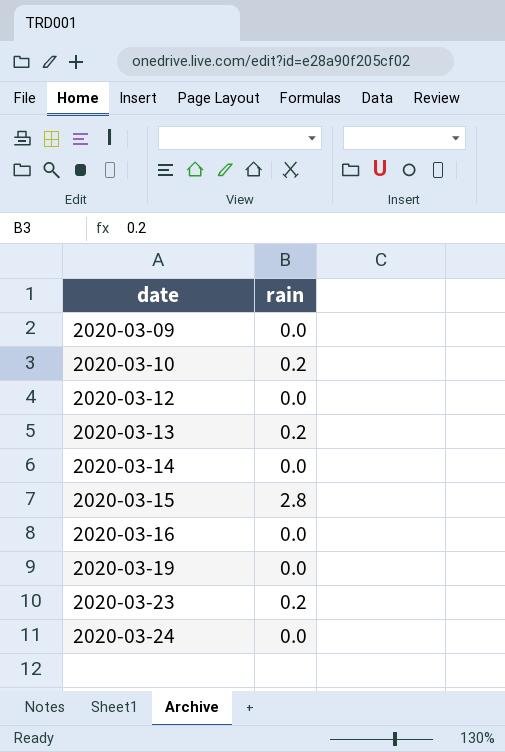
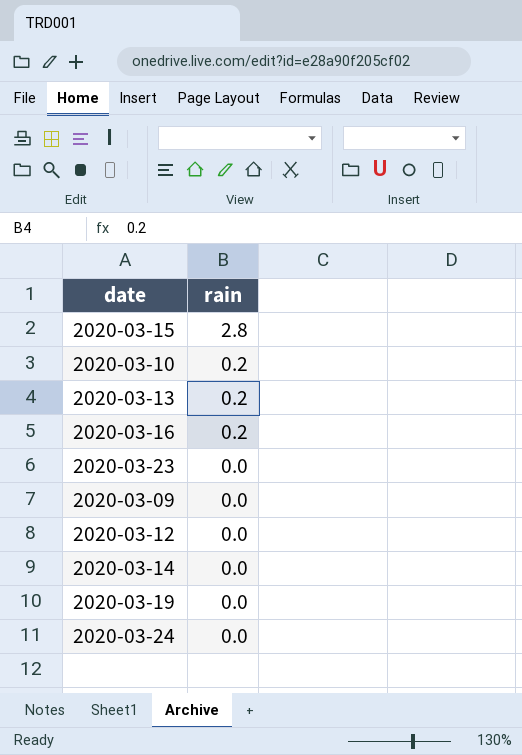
row order: date ascending -> rain descending
2020-03-16 | rain: 0.0 -> 0.2
2020-03-23 | rain: 0.2 -> 0.0

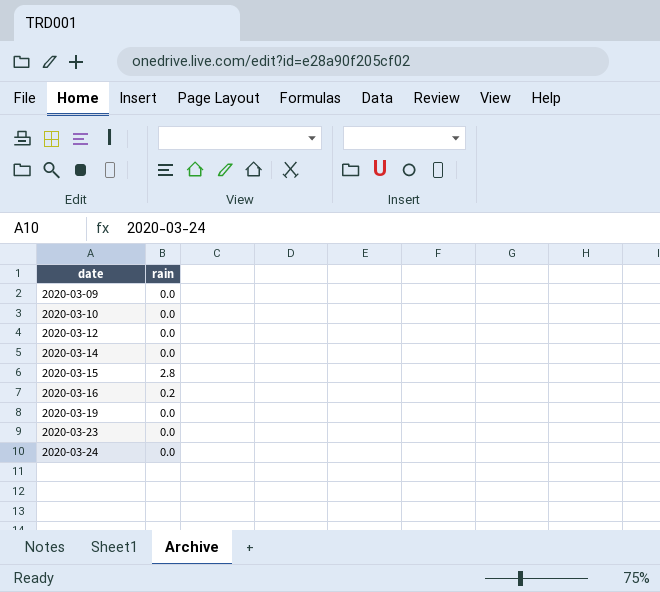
row order: rain descending -> date ascending
row 2020-03-13: 0.2 -> none
2020-03-10 | rain: 0.2 -> 0.0

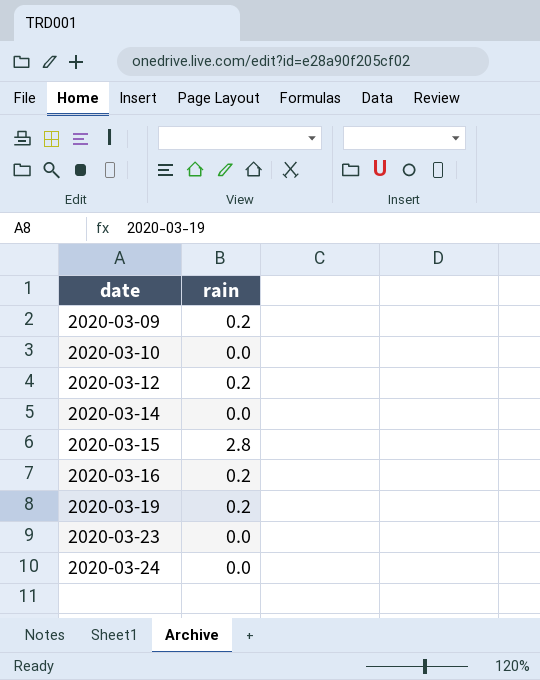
2020-03-09 | rain: 0.0 -> 0.2
2020-03-12 | rain: 0.0 -> 0.2
2020-03-19 | rain: 0.0 -> 0.2

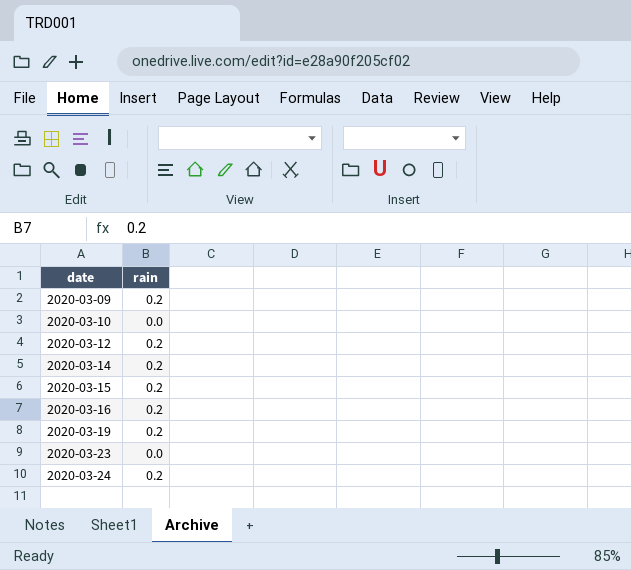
2020-03-14 | rain: 0.0 -> 0.2
2020-03-15 | rain: 2.8 -> 0.2
2020-03-24 | rain: 0.0 -> 0.2

